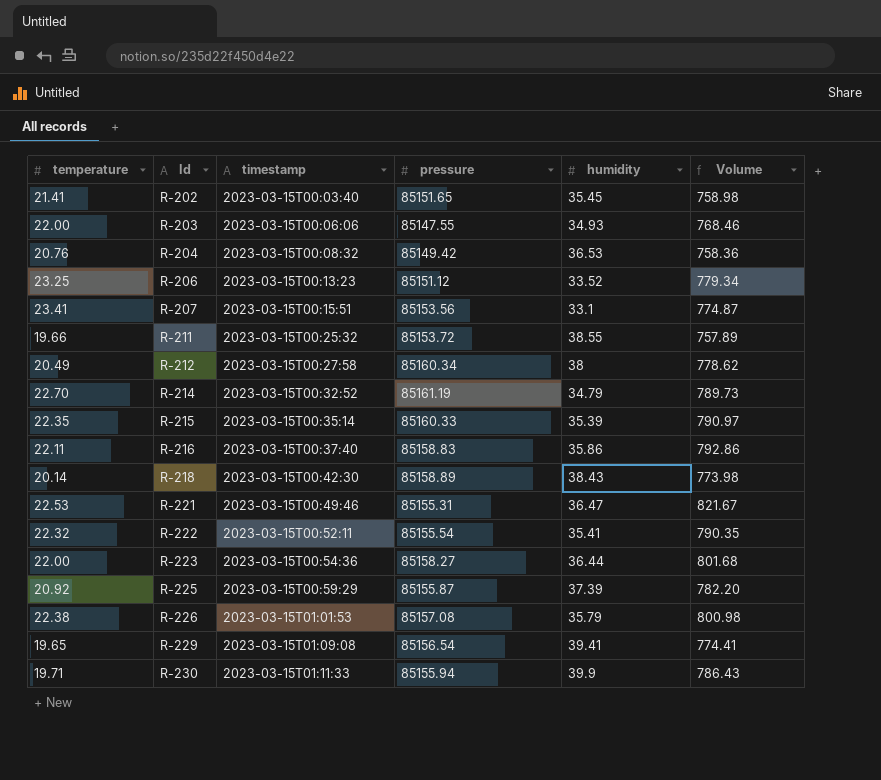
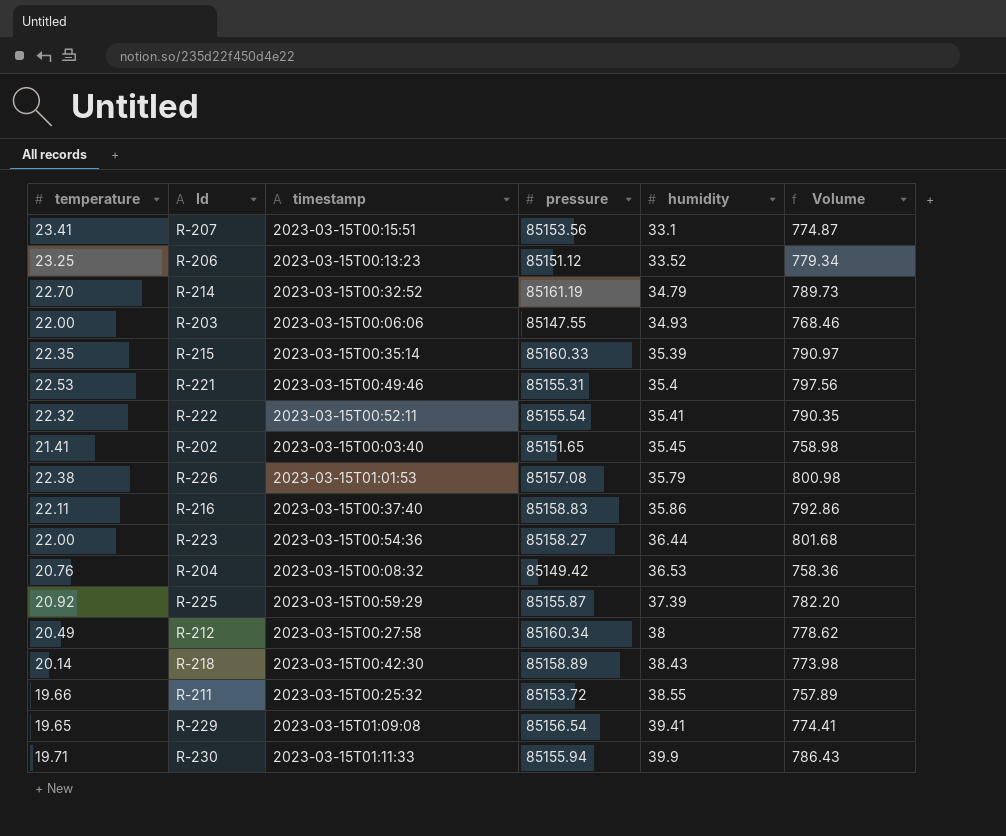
row order: Id ascending -> humidity ascending
R-221 | humidity: 36.47 -> 35.4
R-221 | Volume: 821.67 -> 797.56

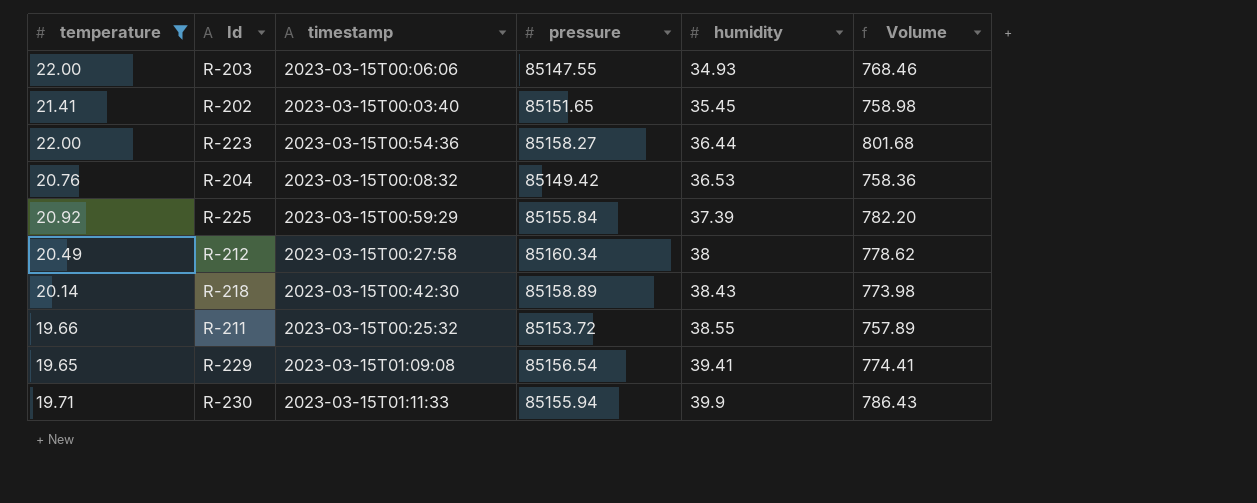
filter: none -> temperature <= 22.00
R-225 | pressure: 85155.87 -> 85155.84

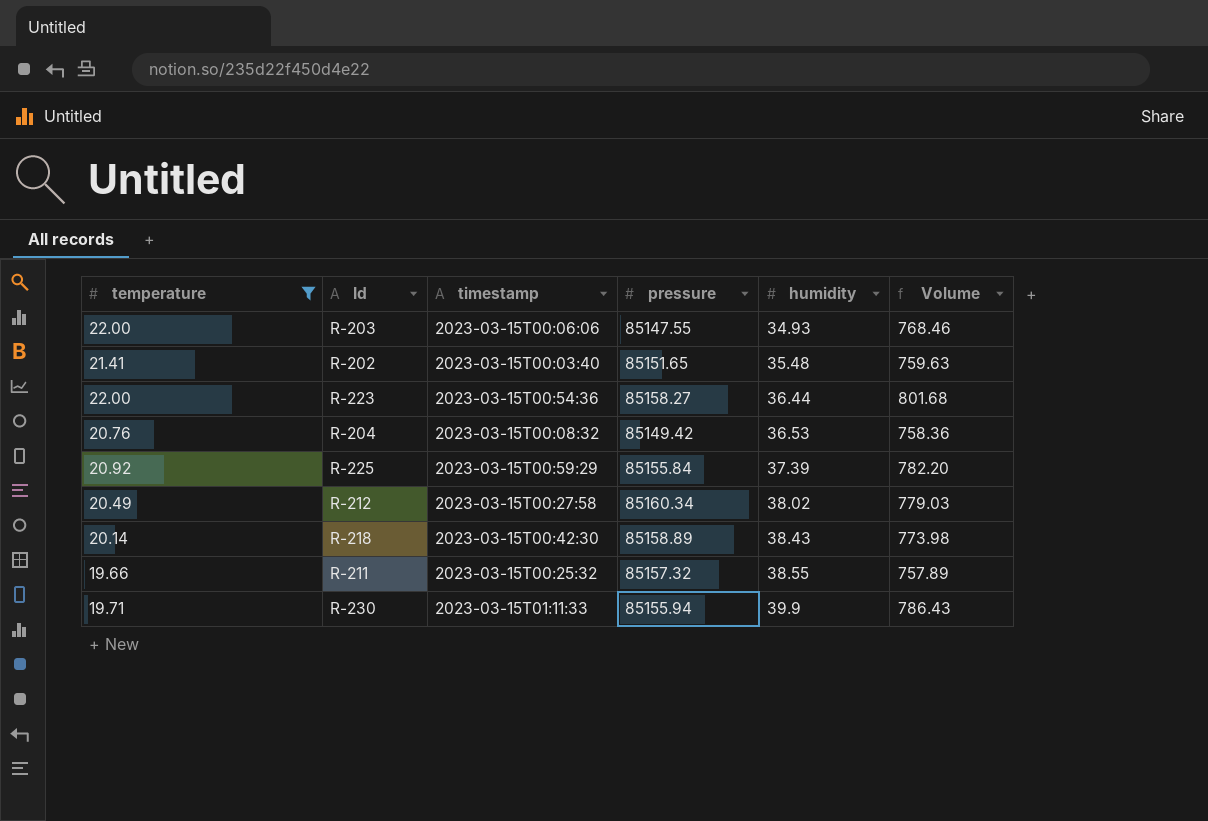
row R-229: 19.65 | 2023-03-15T01:09:08 | 85156.54 | 39.41 | 774.41 -> none
R-202 | humidity: 35.45 -> 35.48
R-202 | Volume: 758.98 -> 759.63
R-212 | humidity: 38 -> 38.02
R-212 | Volume: 778.62 -> 779.03
R-211 | pressure: 85153.72 -> 85157.32

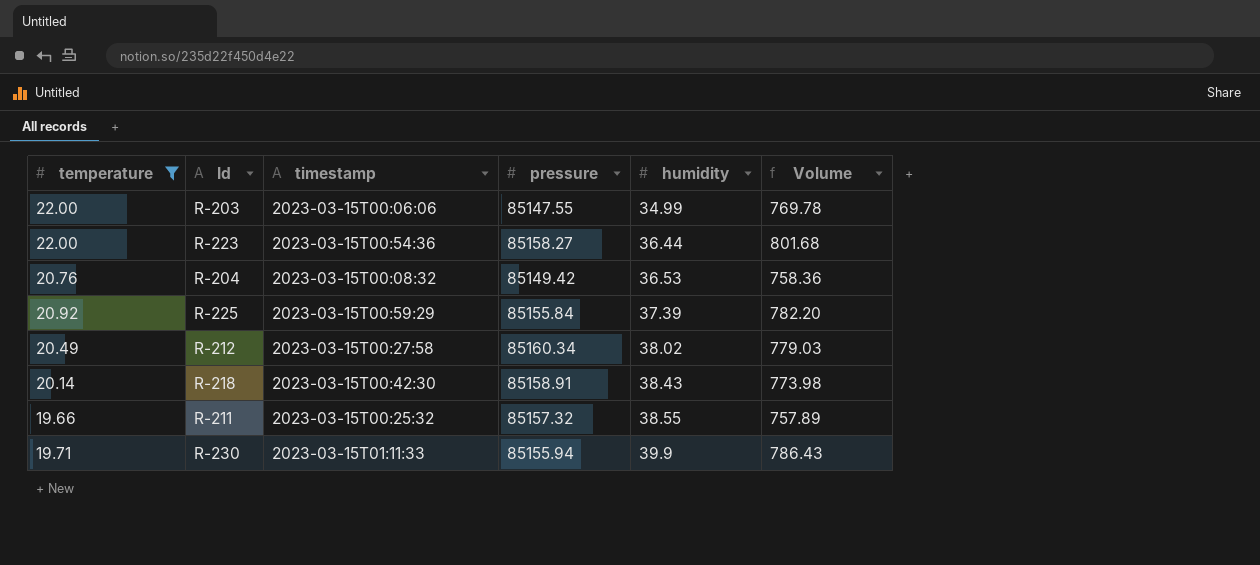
row R-202: 21.41 | 2023-03-15T00:03:40 | 85151.65 | 35.48 | 759.63 -> none
R-203 | humidity: 34.93 -> 34.99
R-203 | Volume: 768.46 -> 769.78
R-218 | pressure: 85158.89 -> 85158.91

